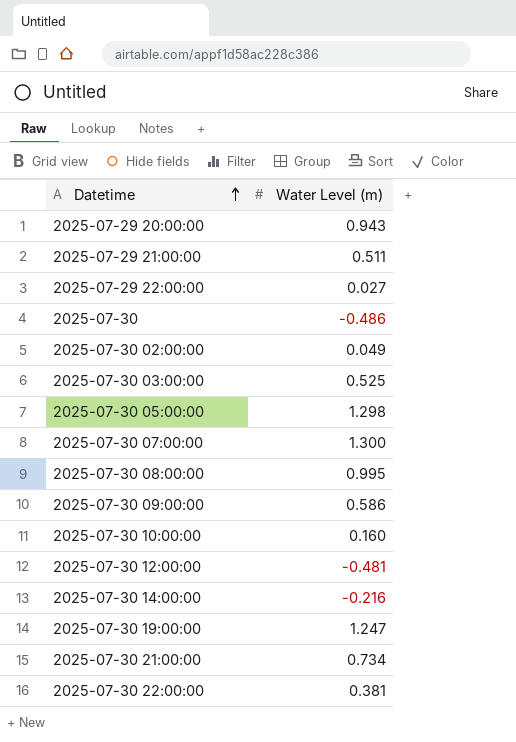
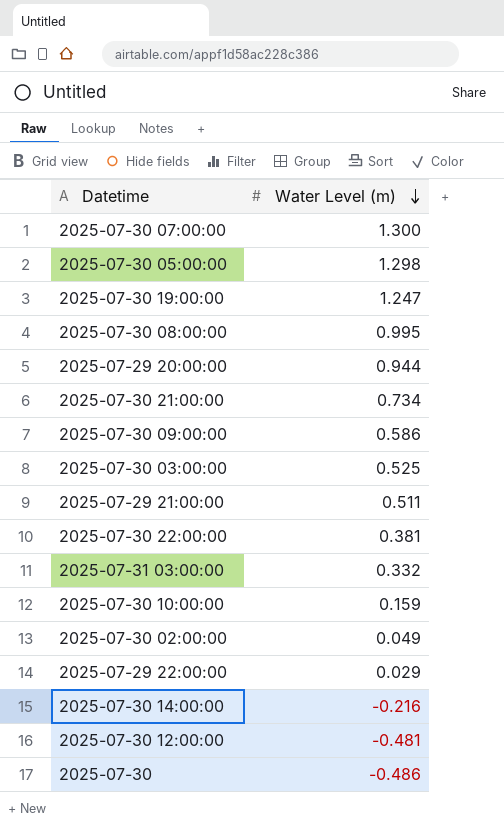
row order: Datetime ascending -> Water Level (m) descending
2025-07-29 20:00:00 | Water Level (m): 0.943 -> 0.944
row 2025-07-31 03:00:00: none -> 0.332
2025-07-30 10:00:00 | Water Level (m): 0.160 -> 0.159
2025-07-29 22:00:00 | Water Level (m): 0.027 -> 0.029

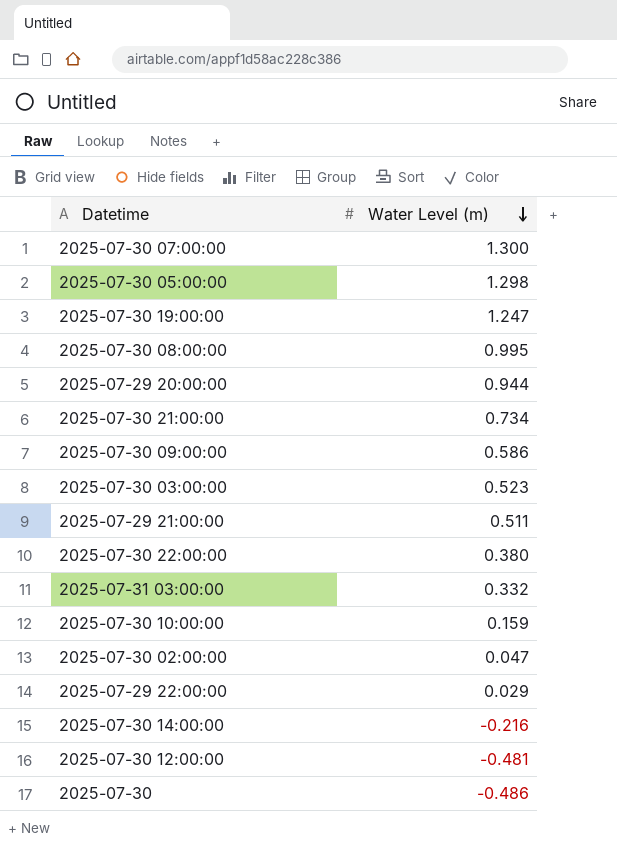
2025-07-30 03:00:00 | Water Level (m): 0.525 -> 0.523
2025-07-30 22:00:00 | Water Level (m): 0.381 -> 0.380
2025-07-30 02:00:00 | Water Level (m): 0.049 -> 0.047

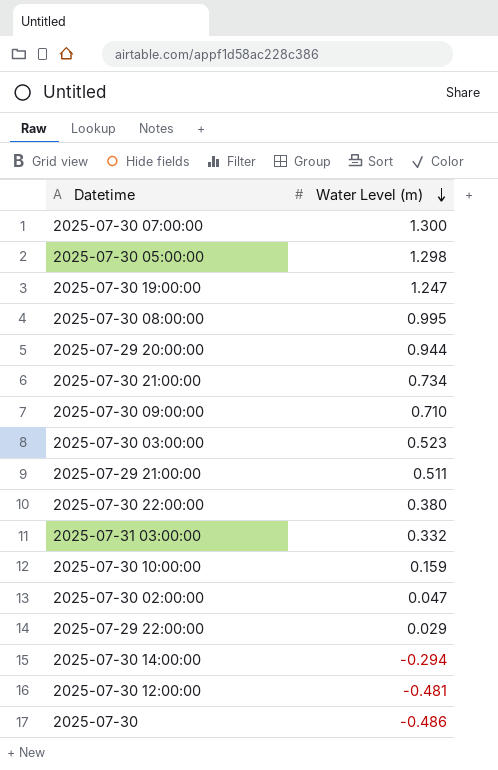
2025-07-30 09:00:00 | Water Level (m): 0.586 -> 0.710
2025-07-30 14:00:00 | Water Level (m): -0.216 -> -0.294

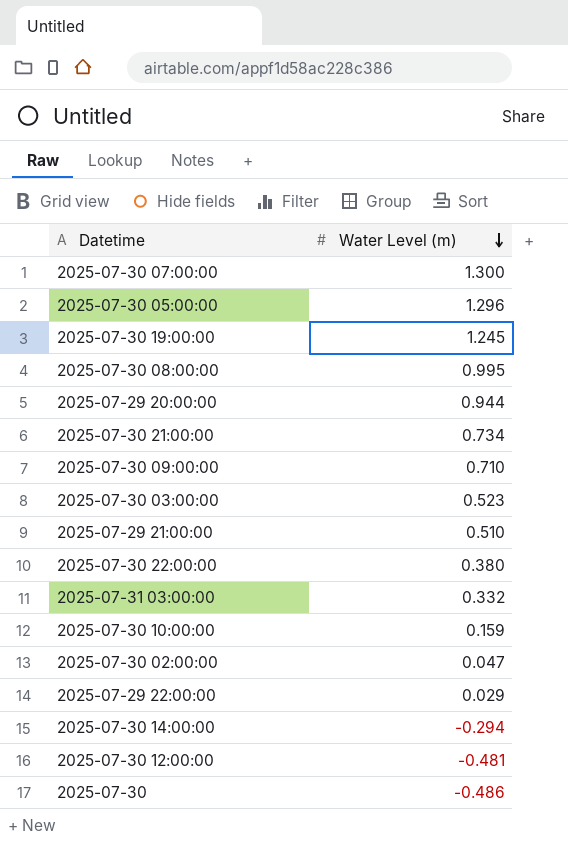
2025-07-30 05:00:00 | Water Level (m): 1.298 -> 1.296
2025-07-30 19:00:00 | Water Level (m): 1.247 -> 1.245
2025-07-29 21:00:00 | Water Level (m): 0.511 -> 0.510

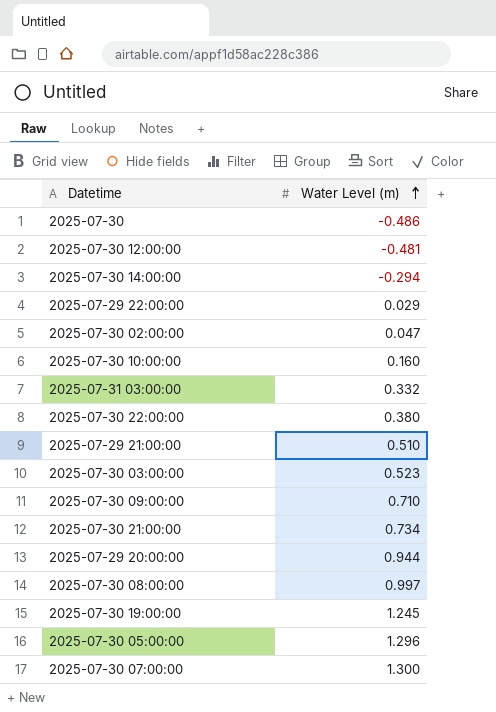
row order: Water Level (m) descending -> Water Level (m) ascending
2025-07-30 10:00:00 | Water Level (m): 0.159 -> 0.160
2025-07-30 08:00:00 | Water Level (m): 0.995 -> 0.997

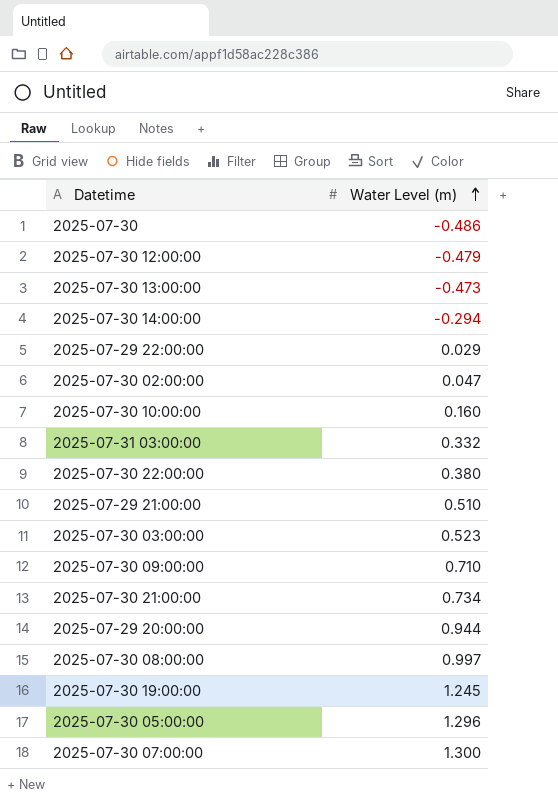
2025-07-30 12:00:00 | Water Level (m): -0.481 -> -0.479
row 2025-07-30 13:00:00: none -> -0.473

